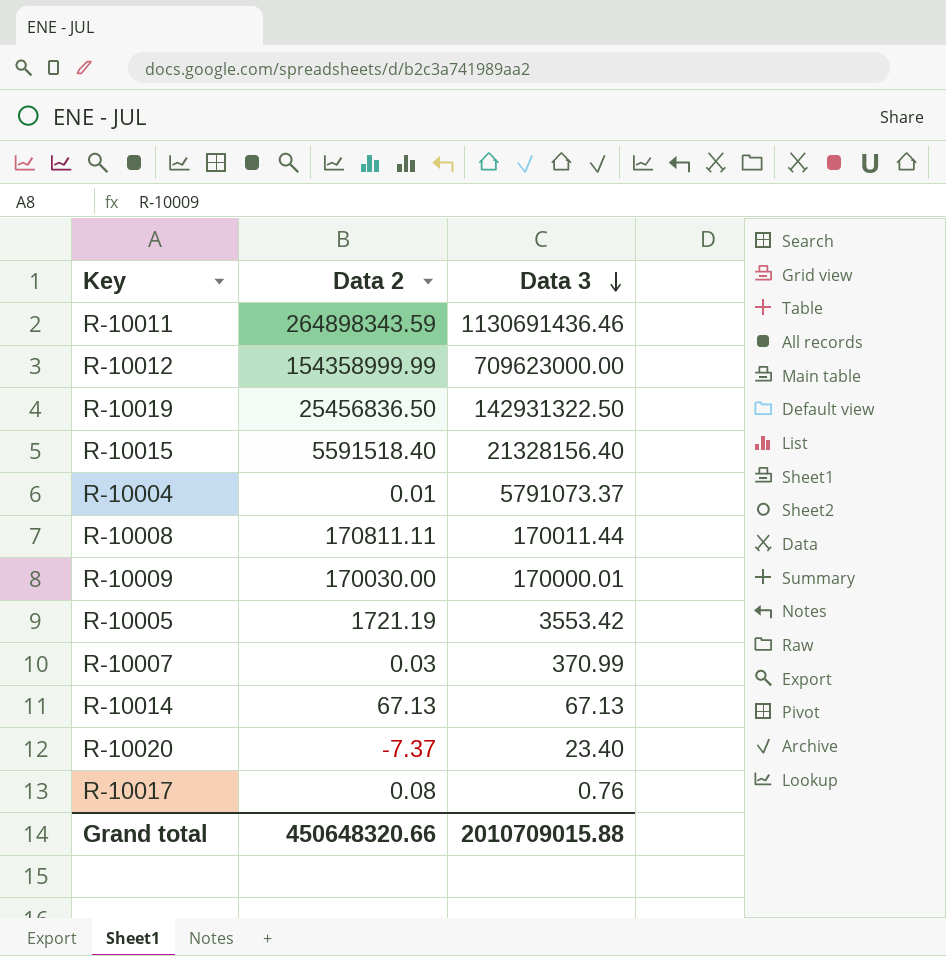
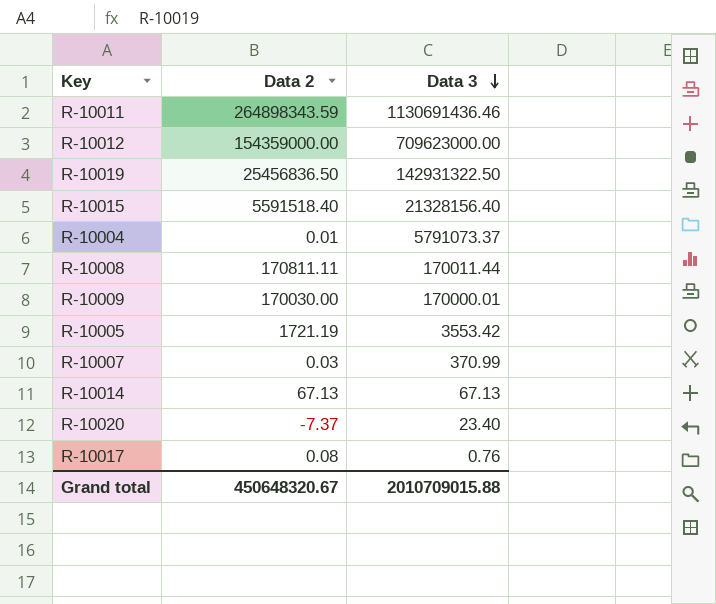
R-10012 | Data 2: 154358999.99 -> 154359000.00
Grand total | Data 2: 450648320.66 -> 450648320.67

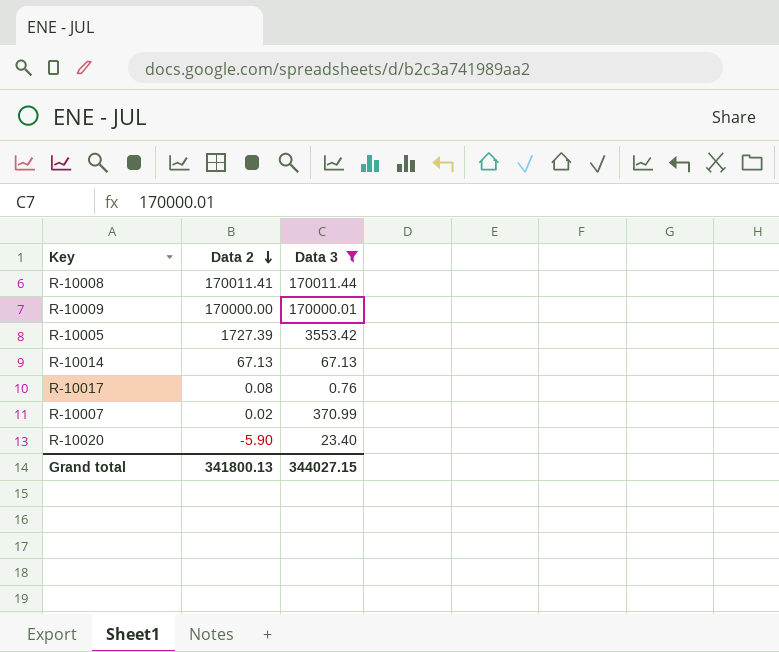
filter: none -> Data 3 <= 170011.44
row order: Data 3 descending -> Data 2 descending
R-10008 | Data 2: 170811.11 -> 170011.41
R-10009 | Data 2: 170030.00 -> 170000.00
R-10005 | Data 2: 1721.19 -> 1727.39
R-10007 | Data 2: 0.03 -> 0.02
R-10020 | Data 2: -7.37 -> -5.90
Grand total | Data 2: 450648320.67 -> 341800.13
Grand total | Data 3: 2010709015.88 -> 344027.15

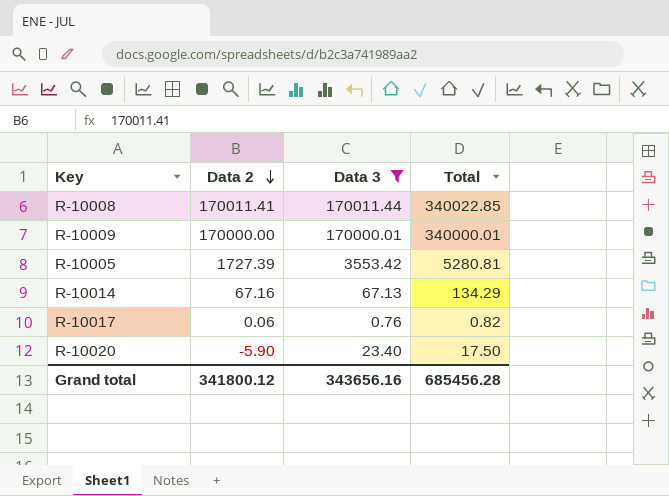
column Total | formula: none -> [Data 2] + [Data 3]
row R-10007: 0.02 | 370.99 -> none
R-10014 | Data 2: 67.13 -> 67.16
R-10017 | Data 2: 0.08 -> 0.06
Grand total | Data 2: 341800.13 -> 341800.12
Grand total | Data 3: 344027.15 -> 343656.16

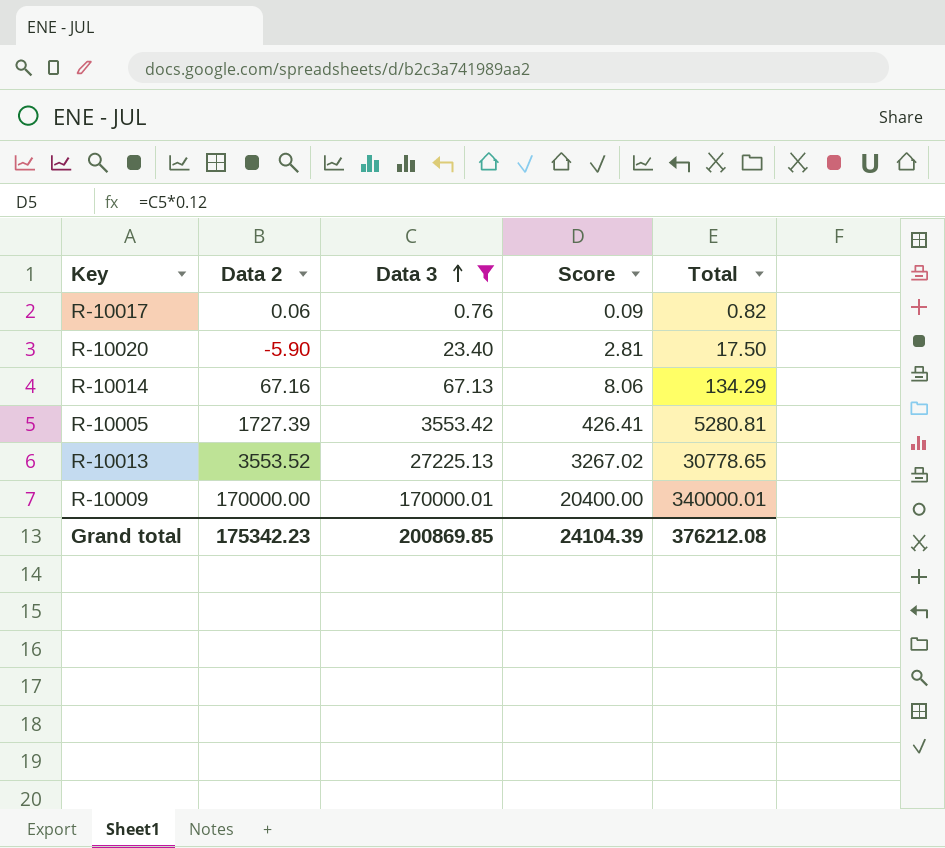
row order: Data 2 descending -> Data 3 ascending
column Score | formula: none -> [Data 3] * 0.12
row R-10008: 170011.41 | 170011.44 | 340022.85 -> none
row R-10013: none -> 3553.52 | 27225.13 | 3267.02 | 30778.65
Grand total | Data 2: 341800.12 -> 175342.23
Grand total | Data 3: 343656.16 -> 200869.85
Grand total | Total: 685456.28 -> 376212.08

